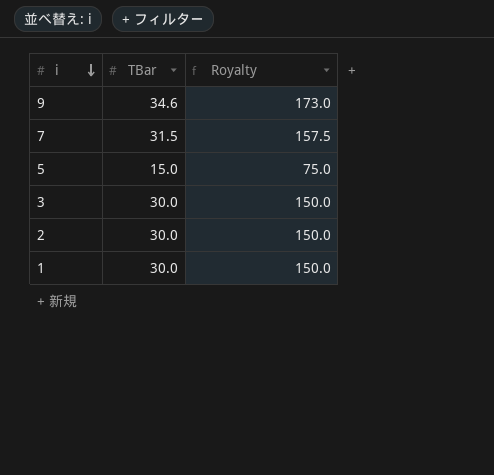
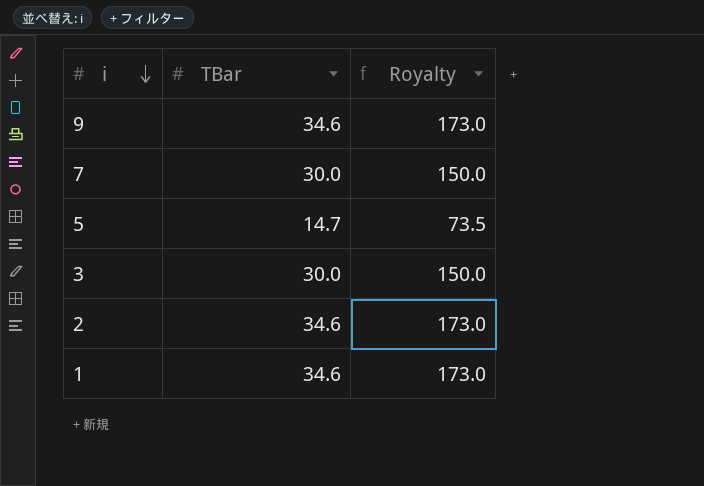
7 | TBar: 31.5 -> 30.0
7 | Royalty: 157.5 -> 150.0
5 | TBar: 15.0 -> 14.7
5 | Royalty: 75.0 -> 73.5
2 | TBar: 30.0 -> 34.6
2 | Royalty: 150.0 -> 173.0
1 | TBar: 30.0 -> 34.6
1 | Royalty: 150.0 -> 173.0

